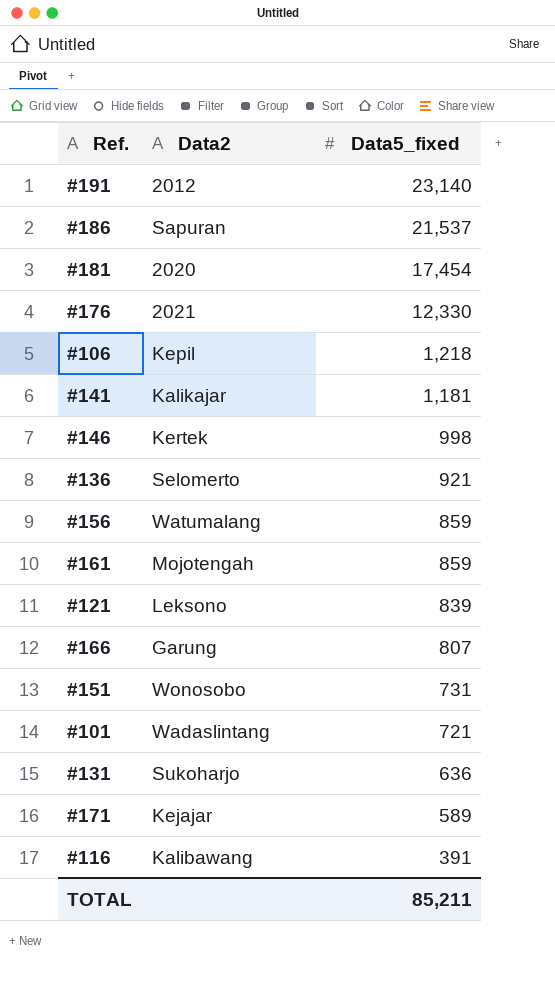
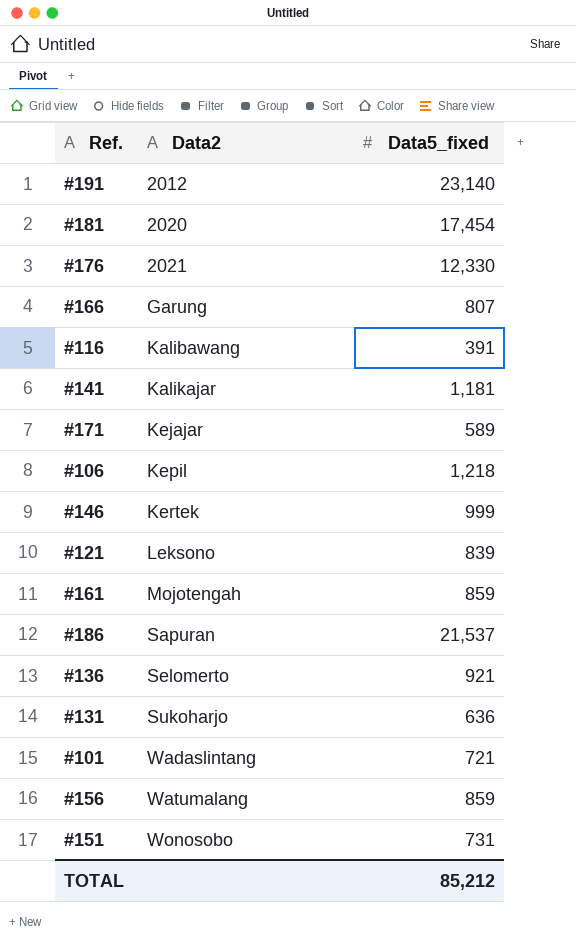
row order: Data5_fixed descending -> Data2 ascending
#146 | Data5_fixed: 998 -> 999
TOTAL | Data5_fixed: 85,211 -> 85,212

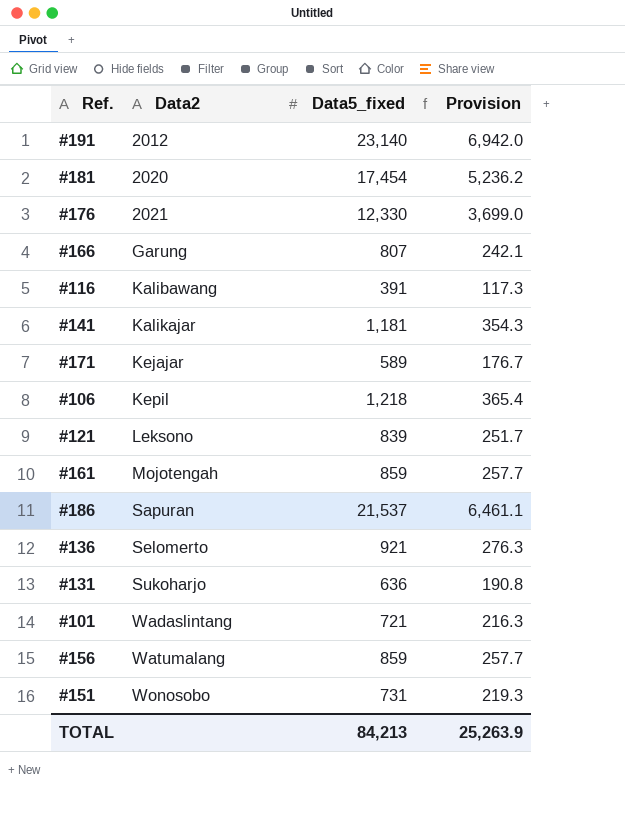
column Provision | formula: none -> [Data5_fixed] * 0.3
row #146: Kertek | 999 -> none
TOTAL | Data5_fixed: 85,212 -> 84,213

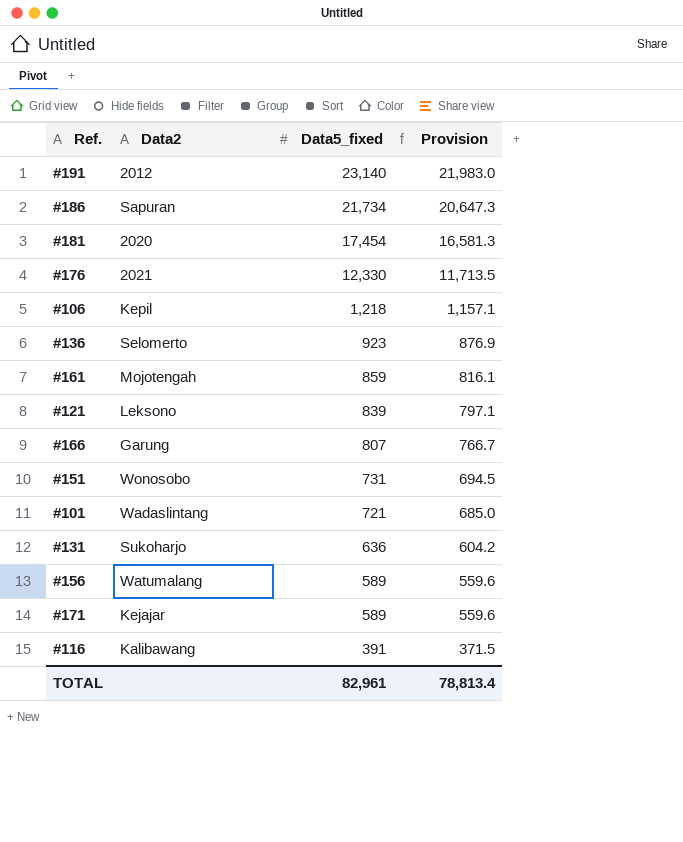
row order: Data2 ascending -> Data5_fixed descending
column Provision | formula: [Data5_fixed] * 0.3 -> [Data5_fixed] * 0.95
row #141: Kalikajar | 1,181 | 354.3 -> none
#186 | Data5_fixed: 21,537 -> 21,734
#136 | Data5_fixed: 921 -> 923
#156 | Data5_fixed: 859 -> 589
TOTAL | Data5_fixed: 84,213 -> 82,961
TOTAL | Provision: 25,263.9 -> 78,813.4

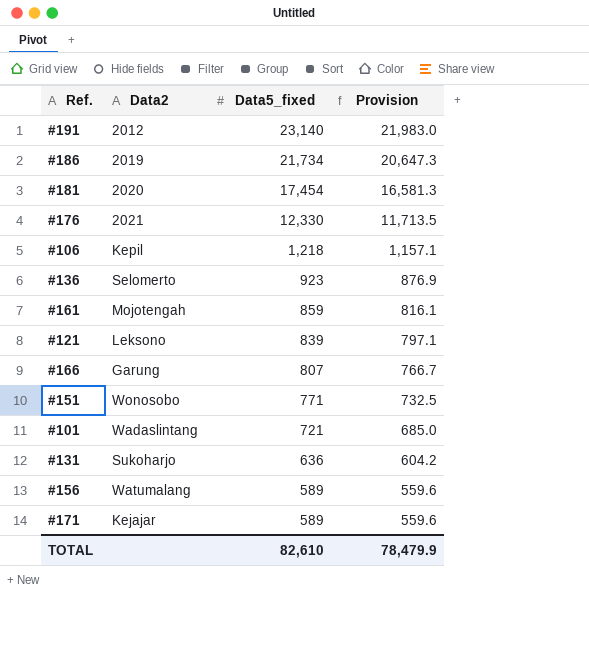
row #116: Kalibawang | 391 | 371.5 -> none
#186 | Data2: Sapuran -> 2019
#151 | Data5_fixed: 731 -> 771
#151 | Provision: 694.5 -> 732.5
TOTAL | Data5_fixed: 82,961 -> 82,610
TOTAL | Provision: 78,813.4 -> 78,479.9

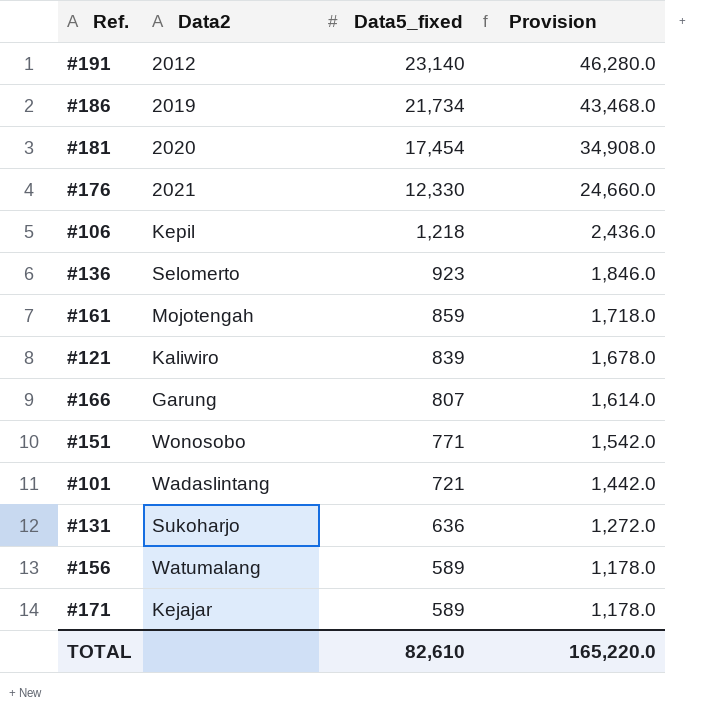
column Provision | formula: [Data5_fixed] * 0.95 -> [Data5_fixed] * 2
#121 | Data2: Leksono -> Kaliwiro
TOTAL | Provision: 78,479.9 -> 165,220.0

